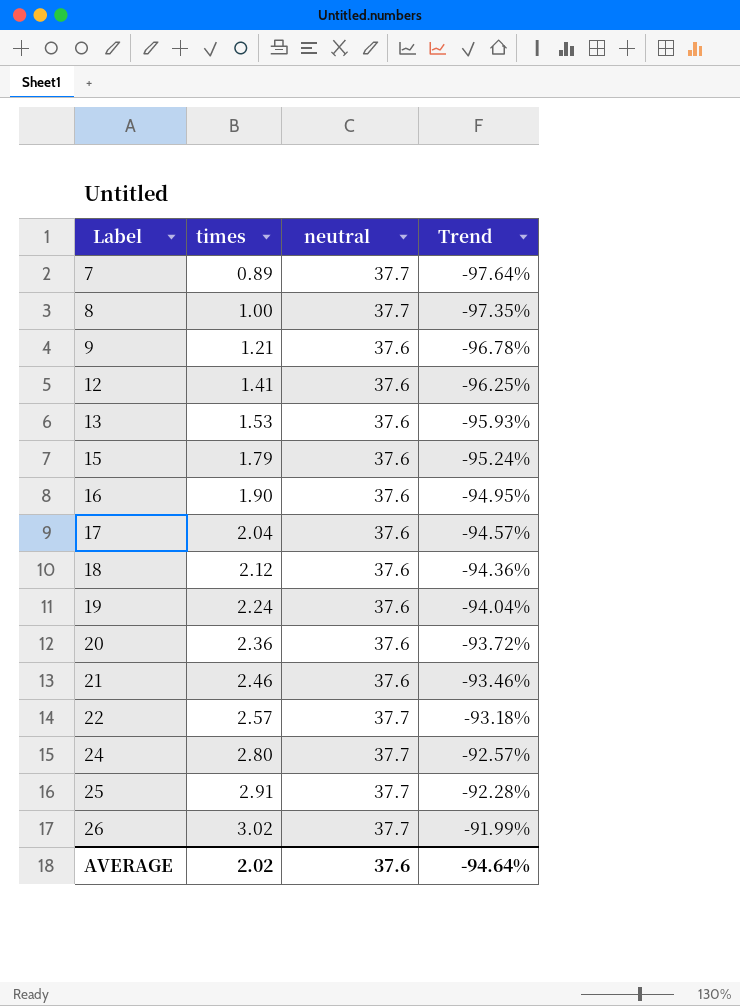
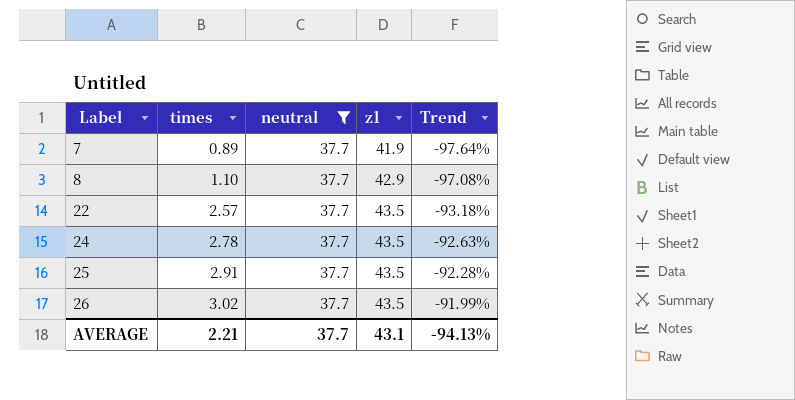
filter: none -> neutral = 37.7
column z1 | position: none -> 4
8 | times: 1.00 -> 1.10
8 | Trend: -97.35% -> -97.08%
24 | times: 2.80 -> 2.78
24 | Trend: -92.57% -> -92.63%
AVERAGE | times: 2.02 -> 2.21
AVERAGE | neutral: 37.6 -> 37.7
AVERAGE | Trend: -94.64% -> -94.13%

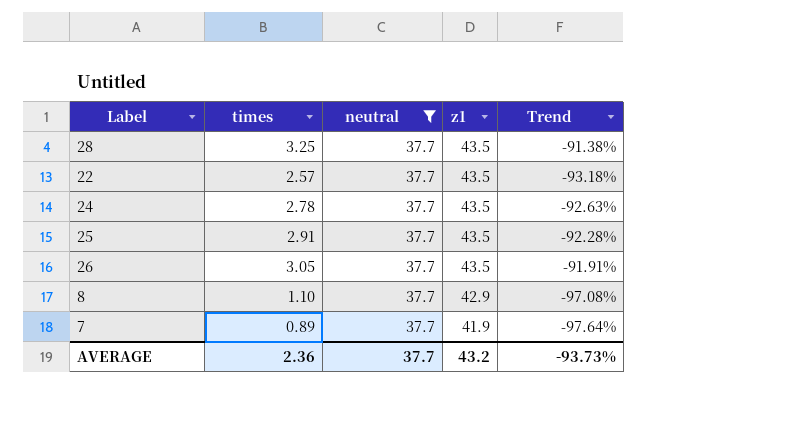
row order: Label ascending -> z1 descending
row 28: none -> 3.25 | 37.7 | 43.5 | -91.38%
26 | times: 3.02 -> 3.05
26 | Trend: -91.99% -> -91.91%
AVERAGE | times: 2.21 -> 2.36
AVERAGE | z1: 43.1 -> 43.2
AVERAGE | Trend: -94.13% -> -93.73%

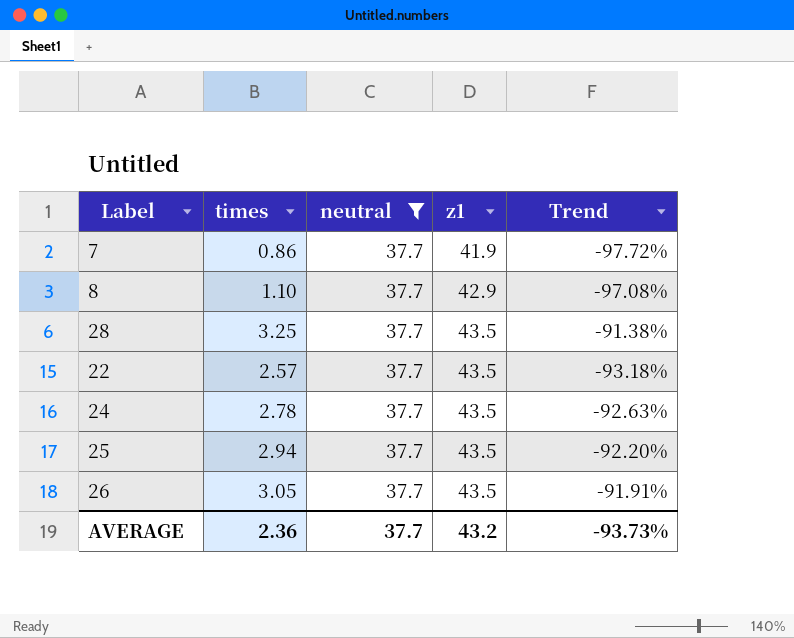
row order: z1 descending -> z1 ascending
7 | times: 0.89 -> 0.86
7 | Trend: -97.64% -> -97.72%
25 | times: 2.91 -> 2.94
25 | Trend: -92.28% -> -92.20%

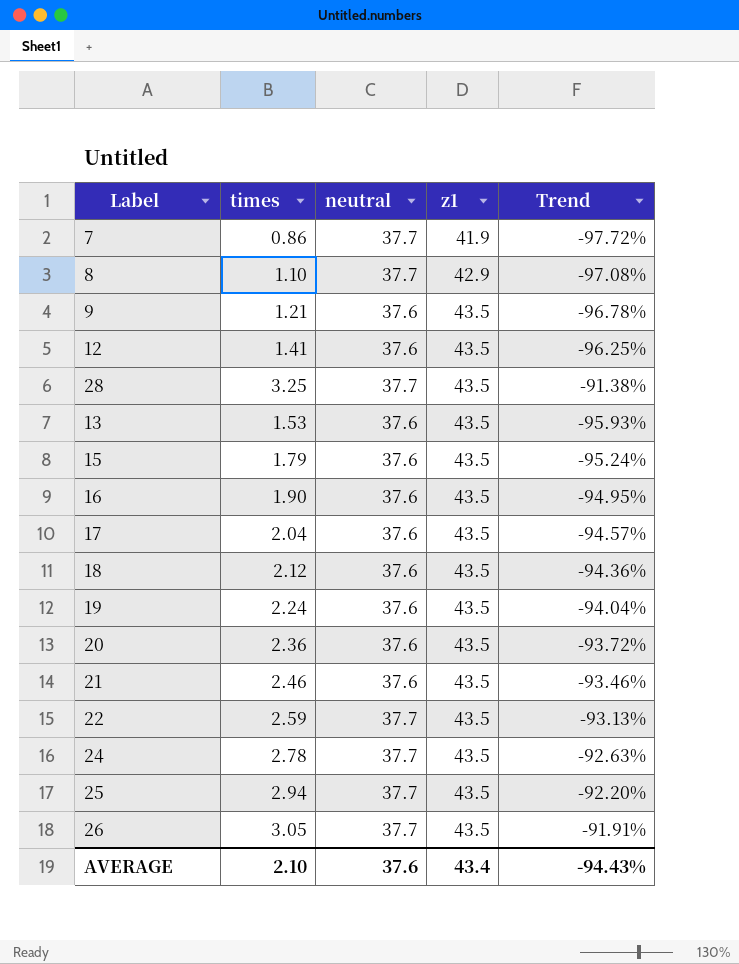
filter: neutral = 37.7 -> none
22 | times: 2.57 -> 2.59
22 | Trend: -93.18% -> -93.13%
AVERAGE | times: 2.36 -> 2.10
AVERAGE | neutral: 37.7 -> 37.6
AVERAGE | z1: 43.2 -> 43.4
AVERAGE | Trend: -93.73% -> -94.43%

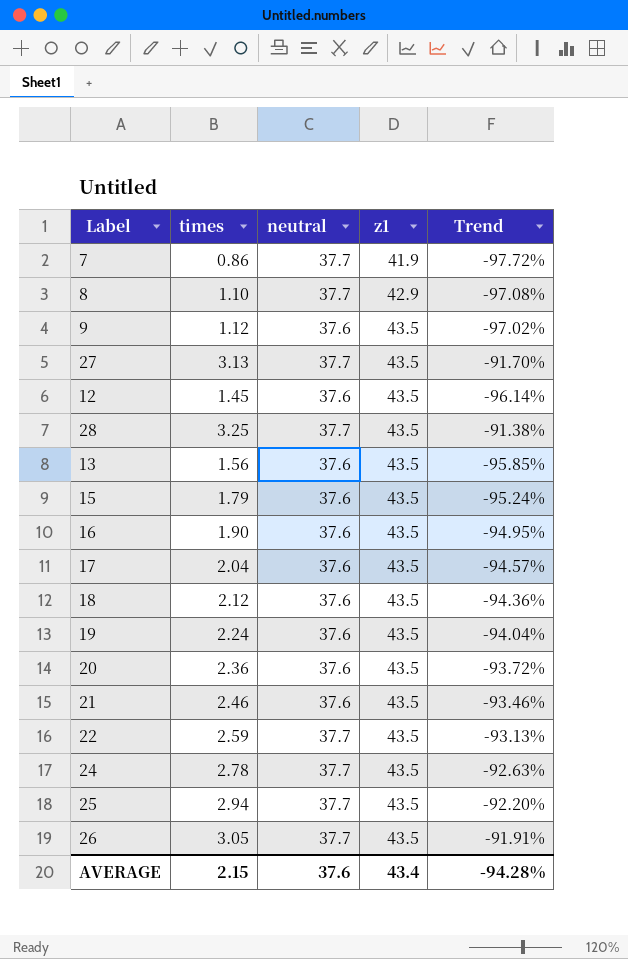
9 | times: 1.21 -> 1.12
9 | Trend: -96.78% -> -97.02%
row 27: none -> 3.13 | 37.7 | 43.5 | -91.70%
12 | times: 1.41 -> 1.45
12 | Trend: -96.25% -> -96.14%
13 | times: 1.53 -> 1.56
13 | Trend: -95.93% -> -95.85%
AVERAGE | times: 2.10 -> 2.15
AVERAGE | Trend: -94.43% -> -94.28%

